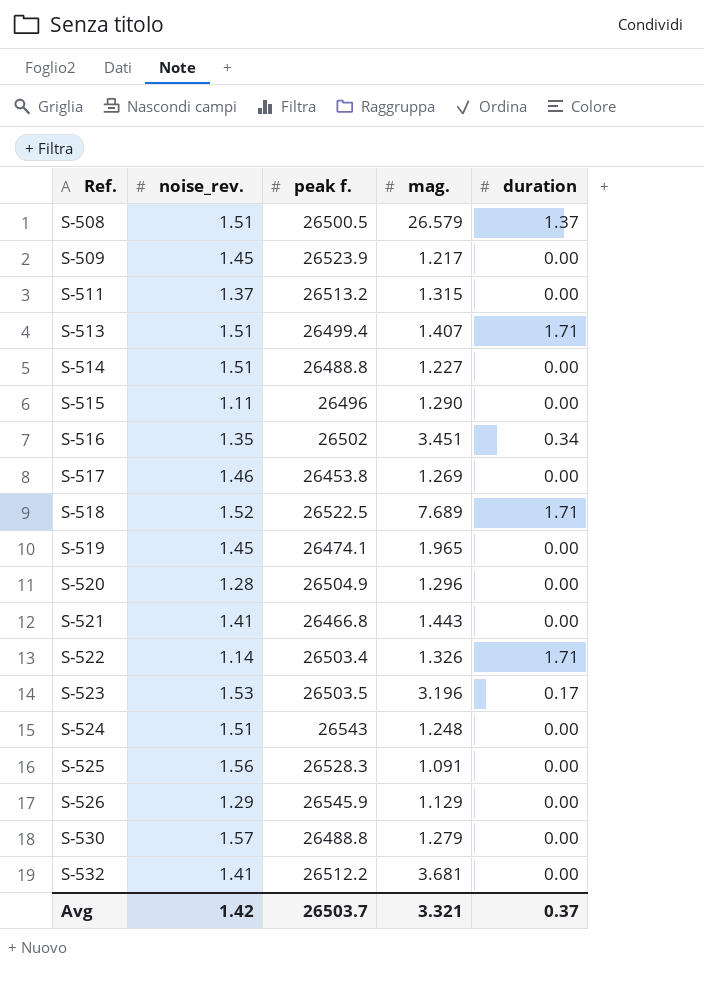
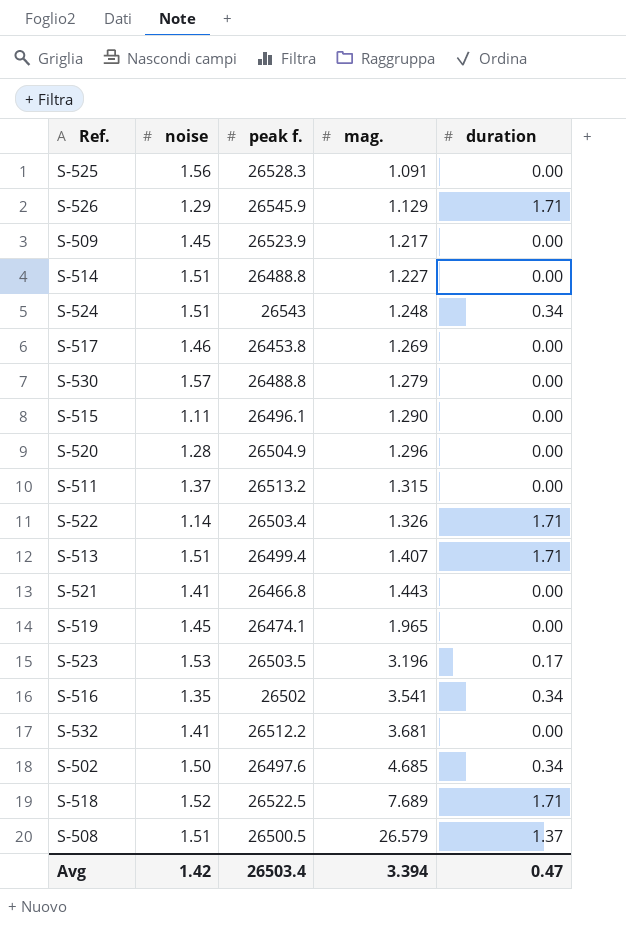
row order: Ref. ascending -> mag. ascending
column name: noise_rev. -> noise
S-526 | duration: 0.00 -> 1.71
S-524 | duration: 0.00 -> 0.34
S-515 | peak f.: 26496 -> 26496.1
S-516 | mag.: 3.451 -> 3.541
row S-502: none -> 1.50 | 26497.6 | 4.685 | 0.34
Avg | peak f.: 26503.7 -> 26503.4
Avg | mag.: 3.321 -> 3.394
Avg | duration: 0.37 -> 0.47

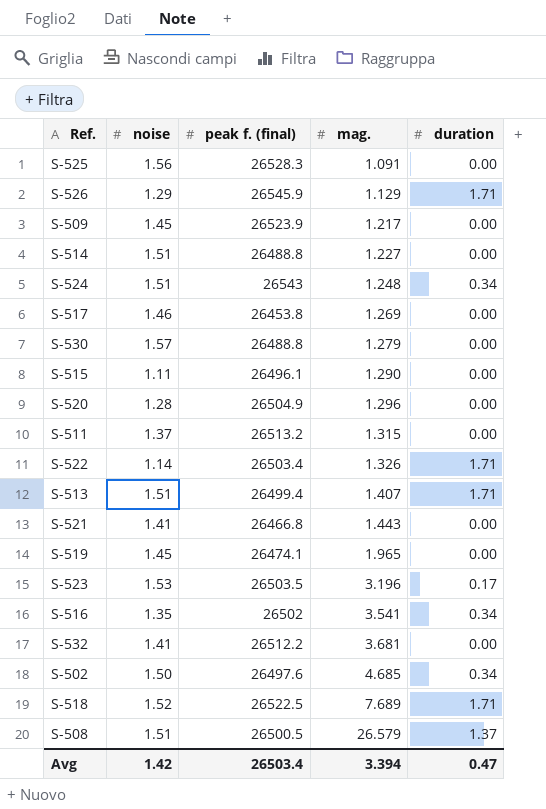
column name: peak f. -> peak f. (final)

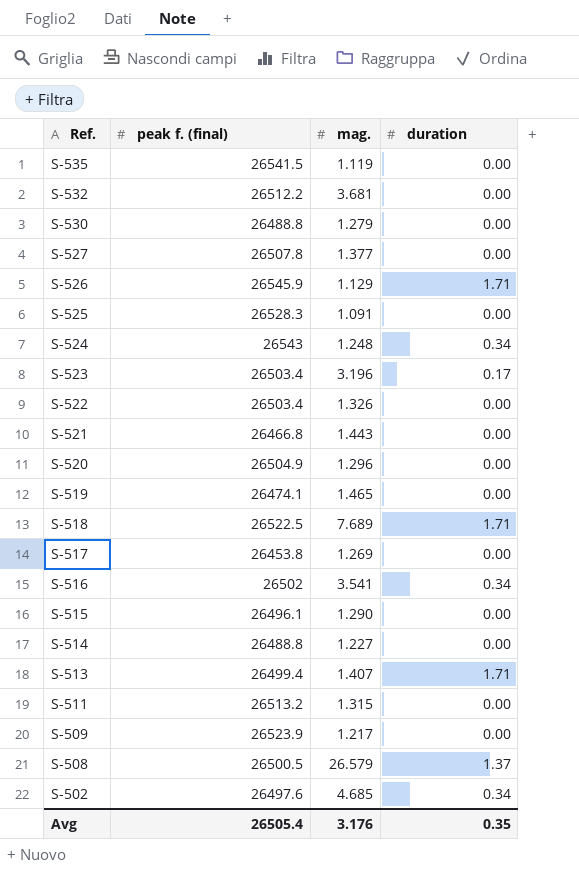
row order: mag. ascending -> Ref. descending
column noise | position: 2 -> none
row S-535: none -> 26541.5 | 1.119 | 0.00
row S-527: none -> 26507.8 | 1.377 | 0.00
S-523 | peak f. (final): 26503.5 -> 26503.4
S-522 | duration: 1.71 -> 0.00
S-519 | mag.: 1.965 -> 1.465
Avg | peak f. (final): 26503.4 -> 26505.4
Avg | mag.: 3.394 -> 3.176
Avg | duration: 0.47 -> 0.35

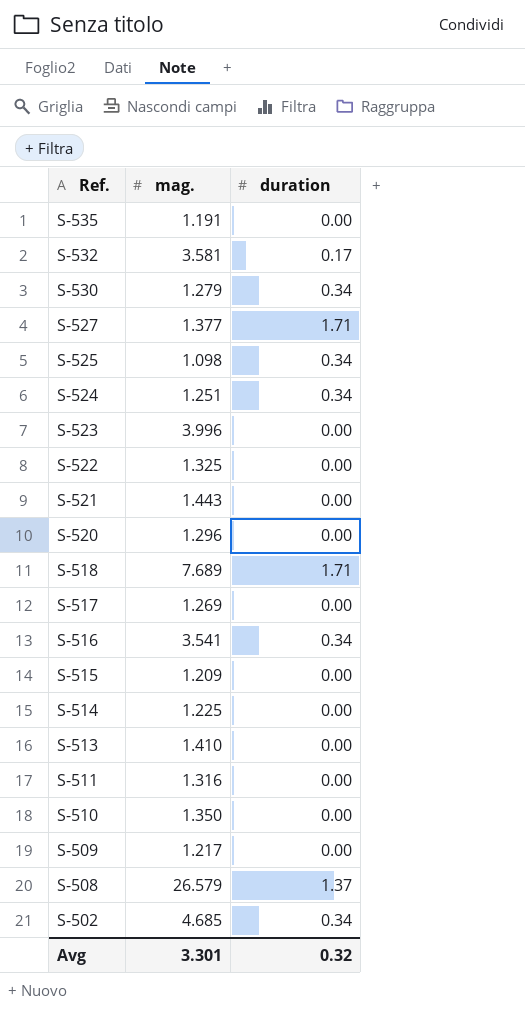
column peak f. (final) | position: 2 -> none
row S-526: 26545.9 | 1.129 | 1.71 -> none
row S-519: 26474.1 | 1.465 | 0.00 -> none
S-535 | mag.: 1.119 -> 1.191
S-532 | mag.: 3.681 -> 3.581
S-532 | duration: 0.00 -> 0.17
S-530 | duration: 0.00 -> 0.34
S-527 | duration: 0.00 -> 1.71
S-525 | mag.: 1.091 -> 1.098
S-525 | duration: 0.00 -> 0.34
S-524 | mag.: 1.248 -> 1.251
S-523 | mag.: 3.196 -> 3.996
S-523 | duration: 0.17 -> 0.00
S-522 | mag.: 1.326 -> 1.325
S-515 | mag.: 1.290 -> 1.209
S-514 | mag.: 1.227 -> 1.225
S-513 | mag.: 1.407 -> 1.410
S-513 | duration: 1.71 -> 0.00
S-511 | mag.: 1.315 -> 1.316
row S-510: none -> 1.350 | 0.00
Avg | mag.: 3.176 -> 3.301
Avg | duration: 0.35 -> 0.32

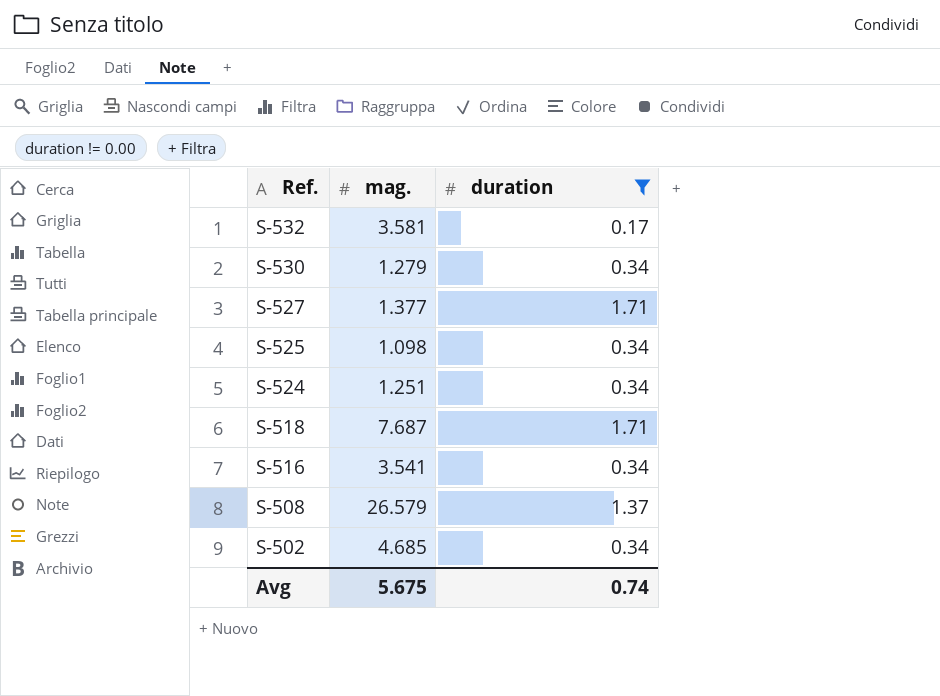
filter: none -> duration != 0.00
S-518 | mag.: 7.689 -> 7.687
Avg | mag.: 3.301 -> 5.675
Avg | duration: 0.32 -> 0.74

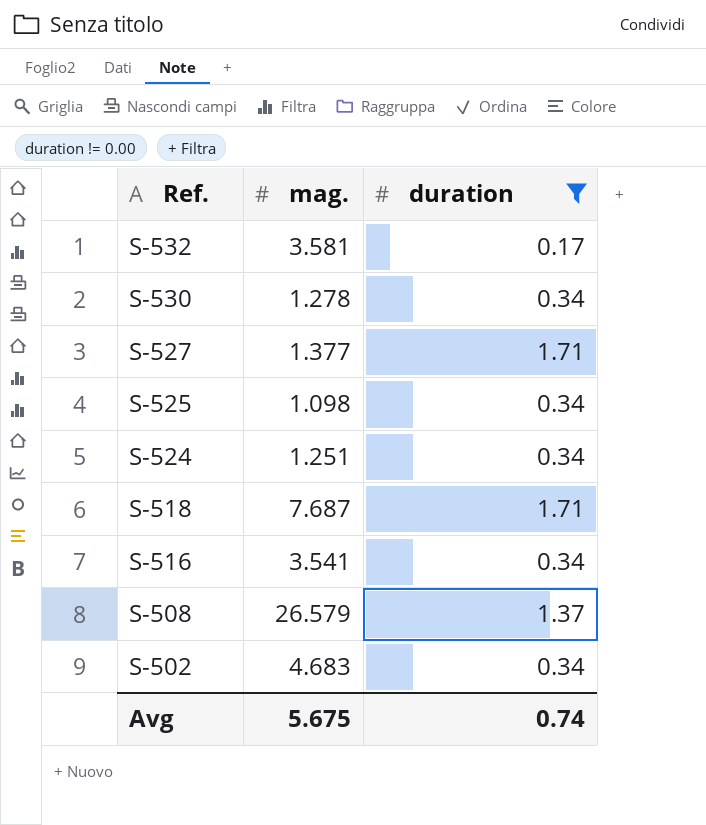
S-530 | mag.: 1.279 -> 1.278
S-502 | mag.: 4.685 -> 4.683

